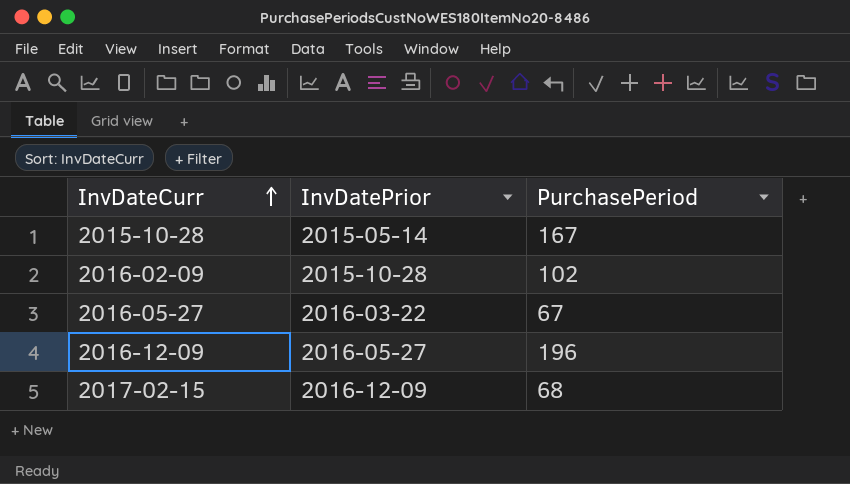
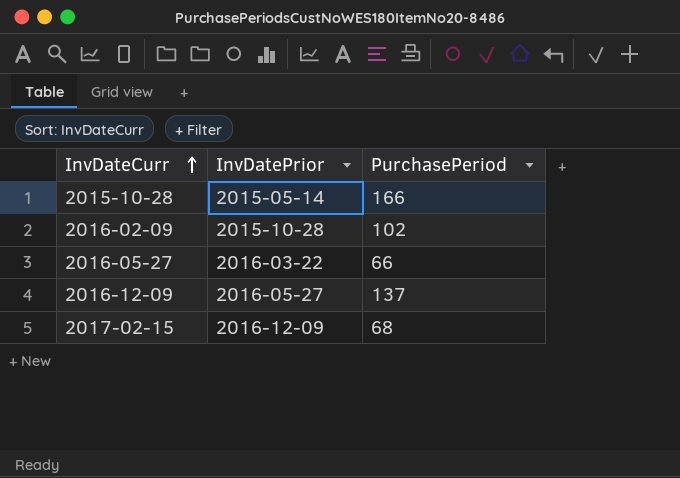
2015-10-28 | PurchasePeriod: 167 -> 166
2016-05-27 | PurchasePeriod: 67 -> 66
2016-12-09 | PurchasePeriod: 196 -> 137

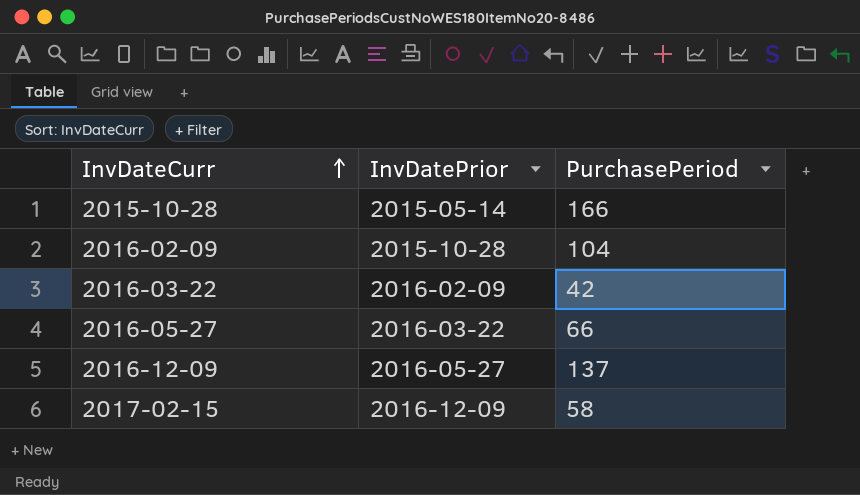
2016-02-09 | PurchasePeriod: 102 -> 104
row 2016-03-22: none -> 2016-02-09 | 42
2017-02-15 | PurchasePeriod: 68 -> 58

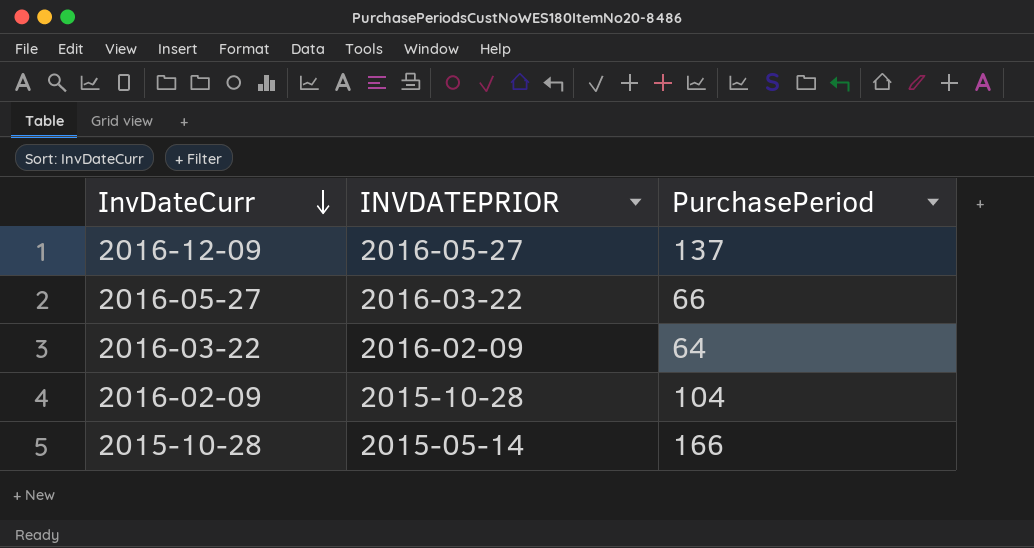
row order: InvDateCurr ascending -> InvDateCurr descending
column name: InvDatePrior -> INVDATEPRIOR
row 2017-02-15: 2016-12-09 | 58 -> none
2016-03-22 | PurchasePeriod: 42 -> 64

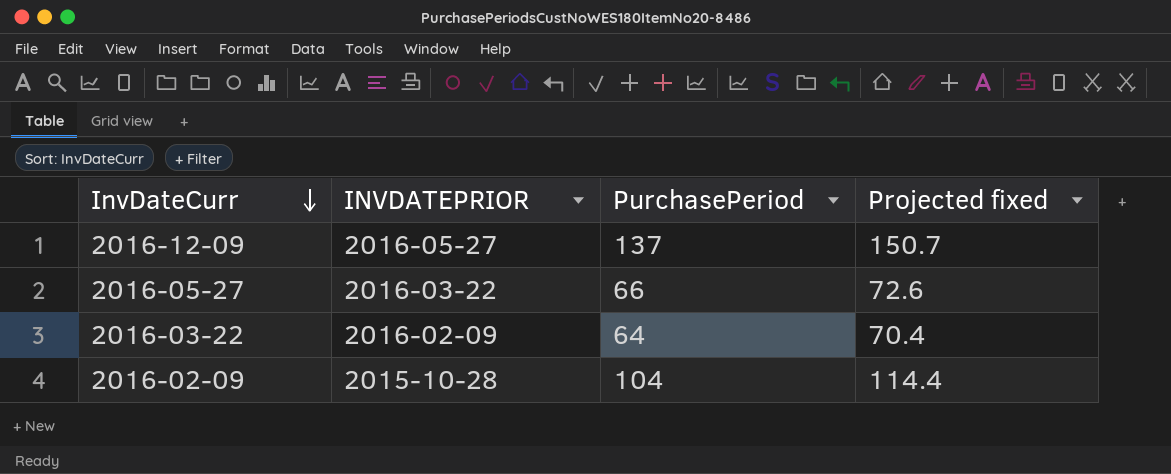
column Projected fixed | formula: none -> [PurchasePeriod] * 1.1
row 2015-10-28: 2015-05-14 | 166 -> none

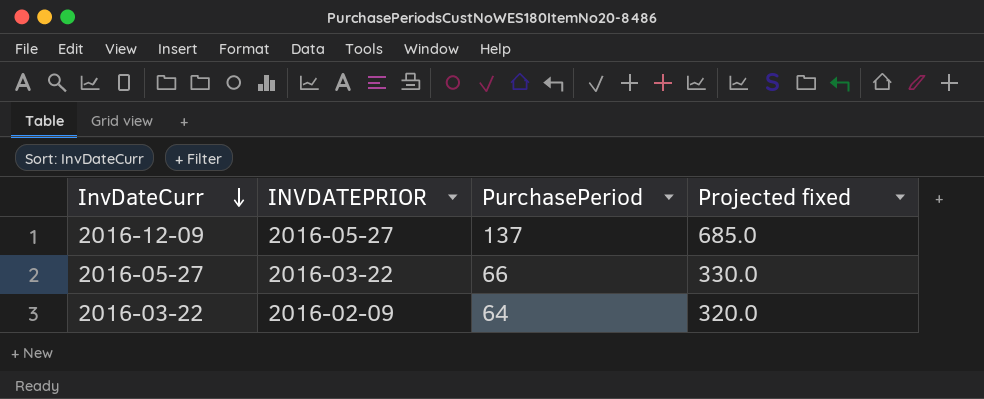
column Projected fixed | formula: [PurchasePeriod] * 1.1 -> [PurchasePeriod] * 5
row 2016-02-09: 2015-10-28 | 104 | 114.4 -> none

